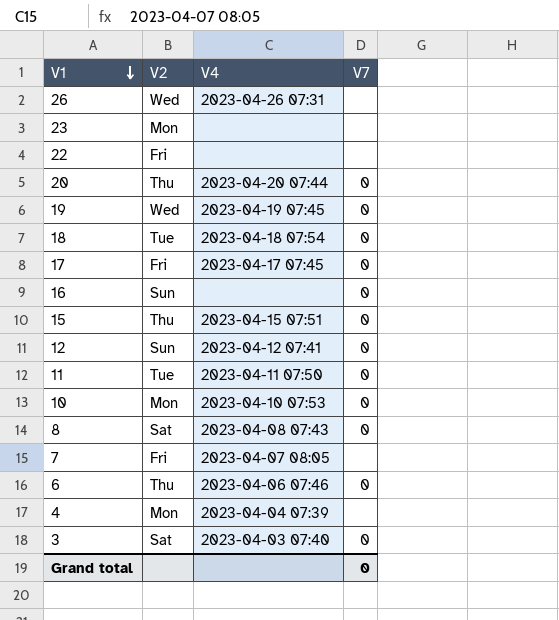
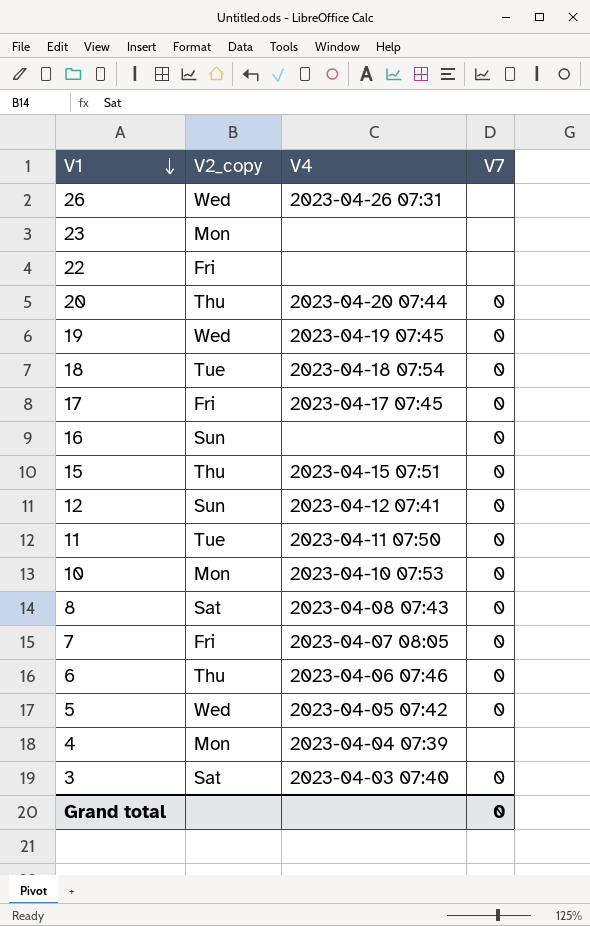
column name: V2 -> V2_copy
7 | V7: none -> 0
row 5: none -> Wed | 2023-04-05 07:42 | 0

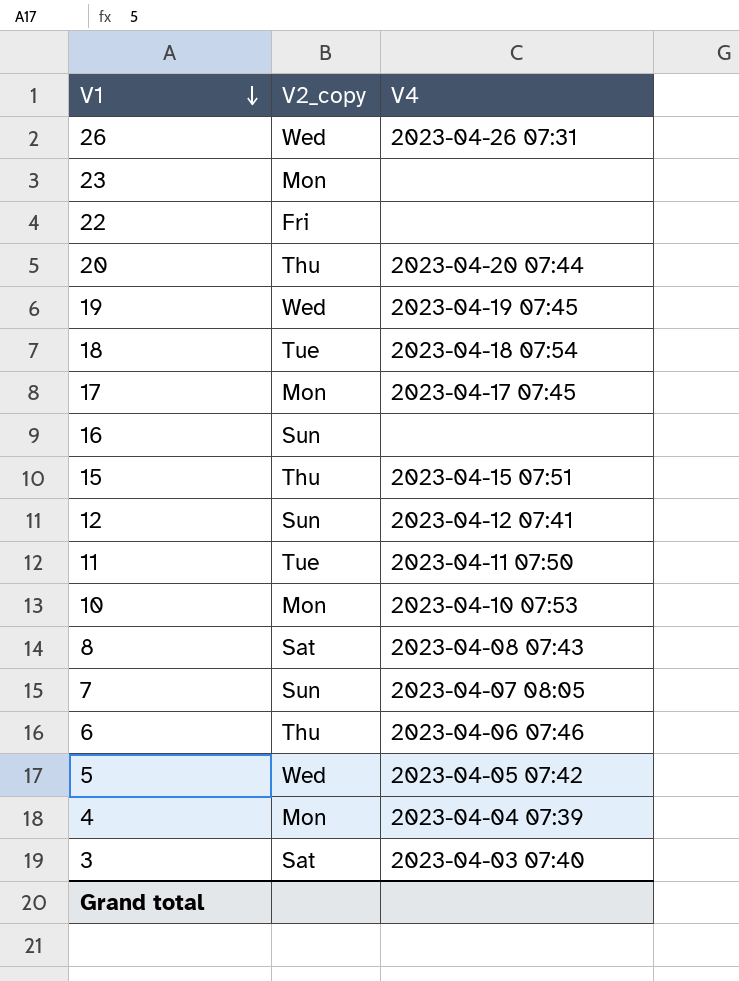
column V7 | position: 4 -> none
17 | V2_copy: Fri -> Mon
7 | V2_copy: Fri -> Sun

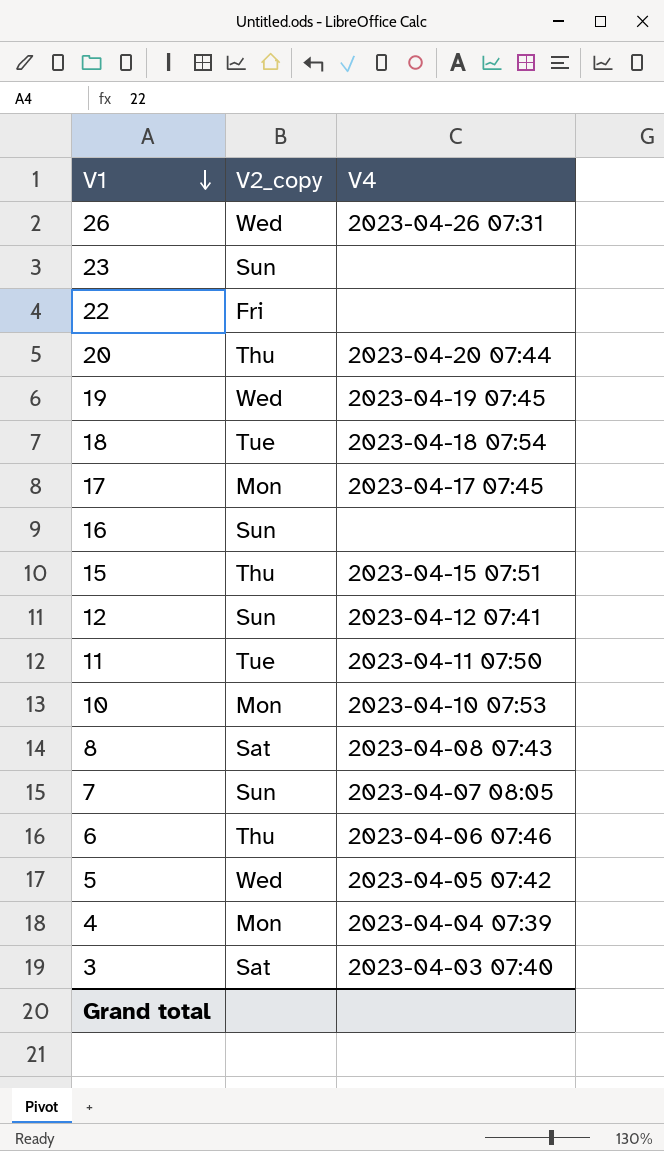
23 | V2_copy: Mon -> Sun

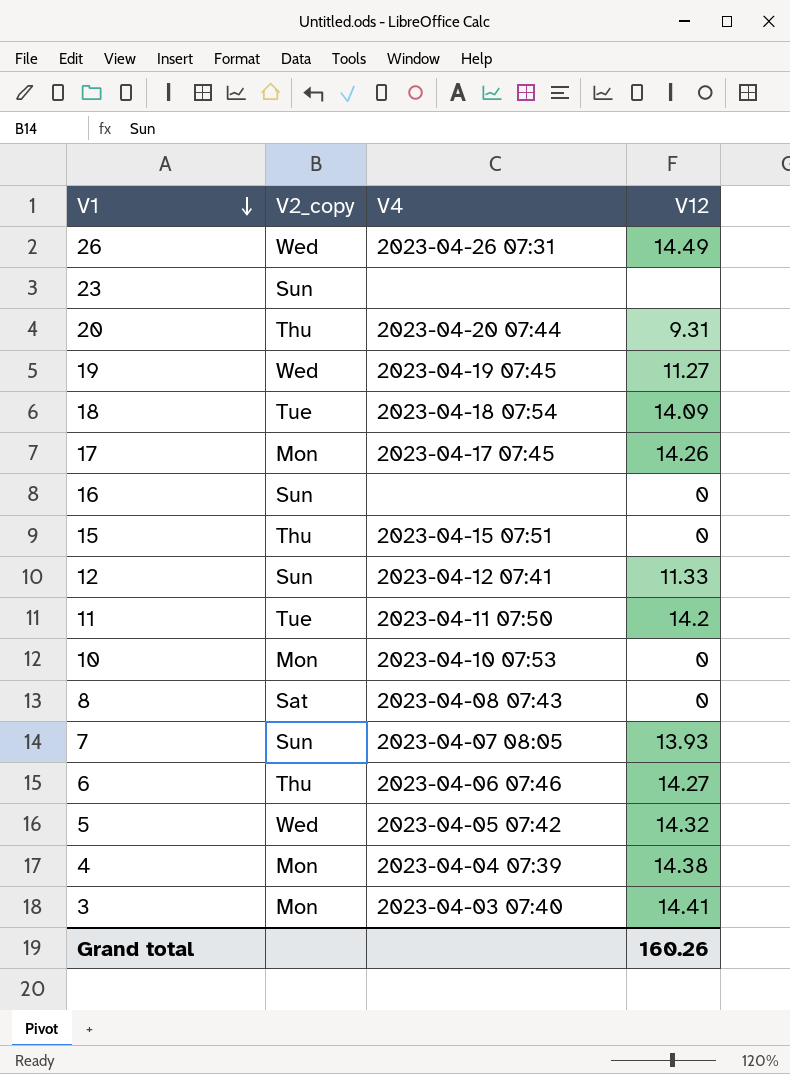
column V12 | position: none -> 4
row 22: Fri | none -> none
3 | V2_copy: Sat -> Mon

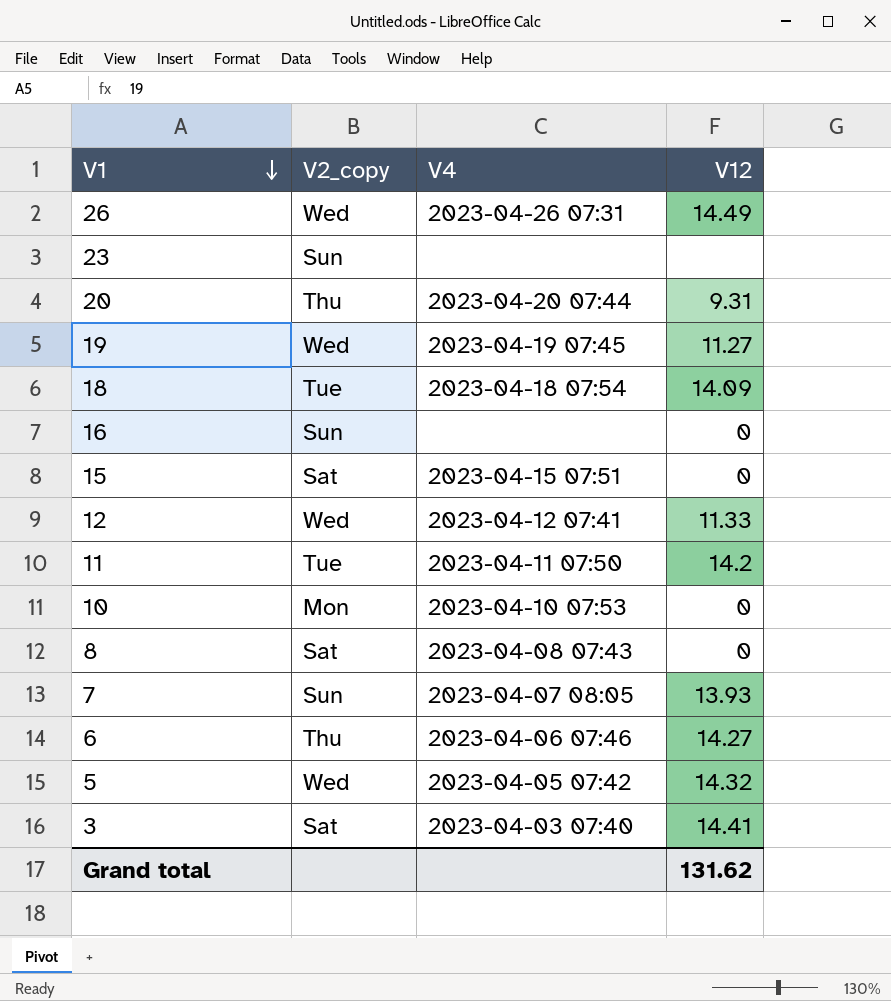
row 17: Mon | 2023-04-17 07:45 | 14.26 -> none
row 4: Mon | 2023-04-04 07:39 | 14.38 -> none
15 | V2_copy: Thu -> Sat
12 | V2_copy: Sun -> Wed
3 | V2_copy: Mon -> Sat
Grand total | V12: 160.26 -> 131.62

